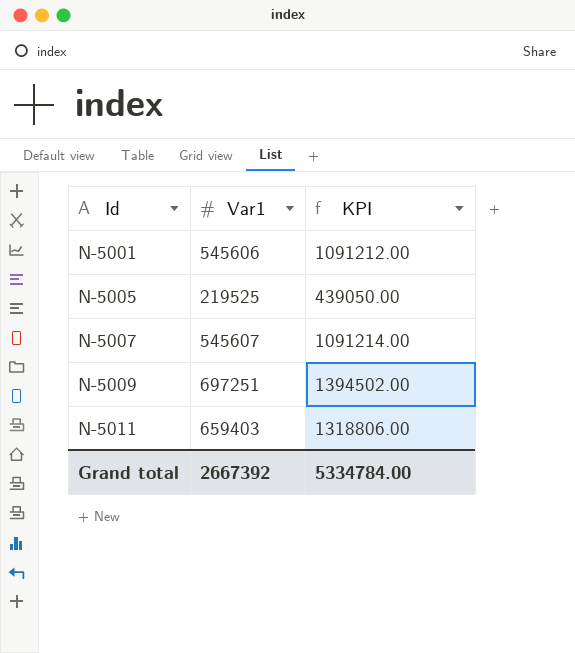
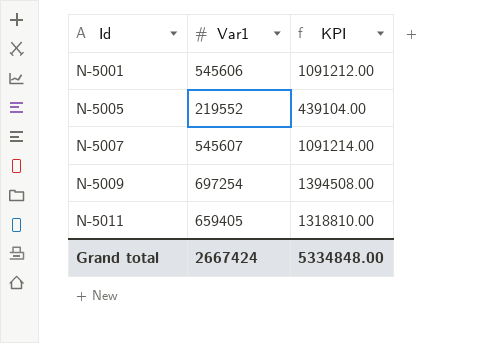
N-5005 | Var1: 219525 -> 219552
N-5005 | KPI: 439050.00 -> 439104.00
N-5009 | Var1: 697251 -> 697254
N-5009 | KPI: 1394502.00 -> 1394508.00
N-5011 | Var1: 659403 -> 659405
N-5011 | KPI: 1318806.00 -> 1318810.00
Grand total | Var1: 2667392 -> 2667424
Grand total | KPI: 5334784.00 -> 5334848.00

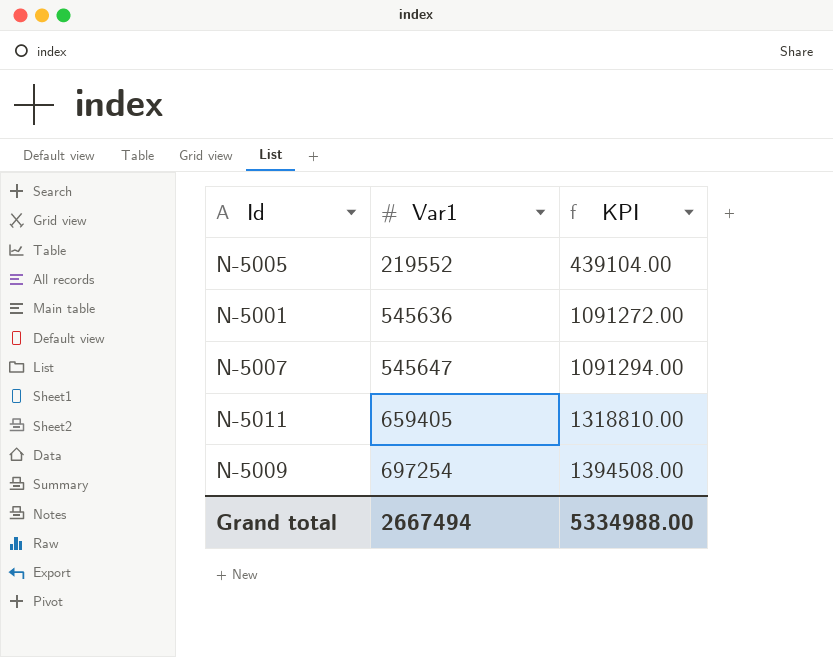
row order: Id ascending -> Var1 ascending
N-5001 | Var1: 545606 -> 545636
N-5001 | KPI: 1091212.00 -> 1091272.00
N-5007 | Var1: 545607 -> 545647
N-5007 | KPI: 1091214.00 -> 1091294.00
Grand total | Var1: 2667424 -> 2667494
Grand total | KPI: 5334848.00 -> 5334988.00

